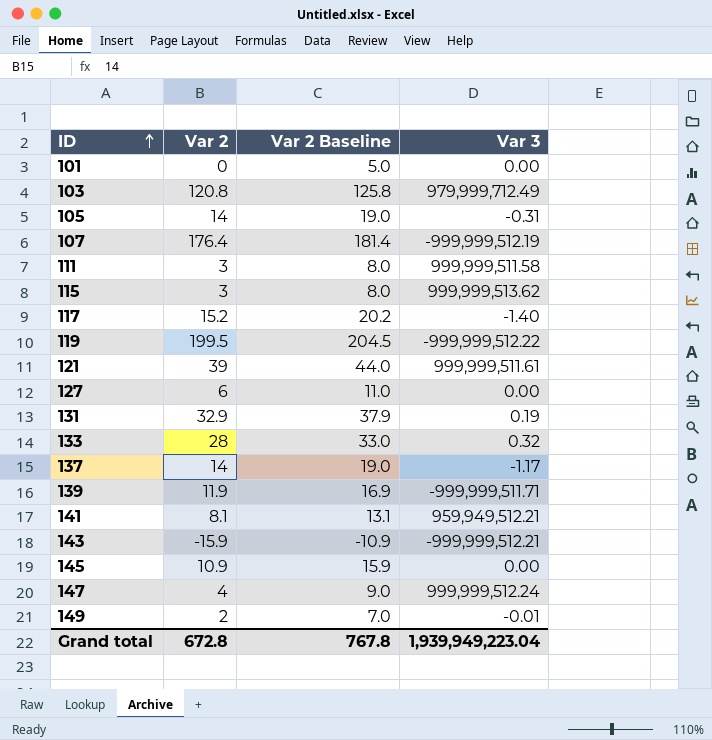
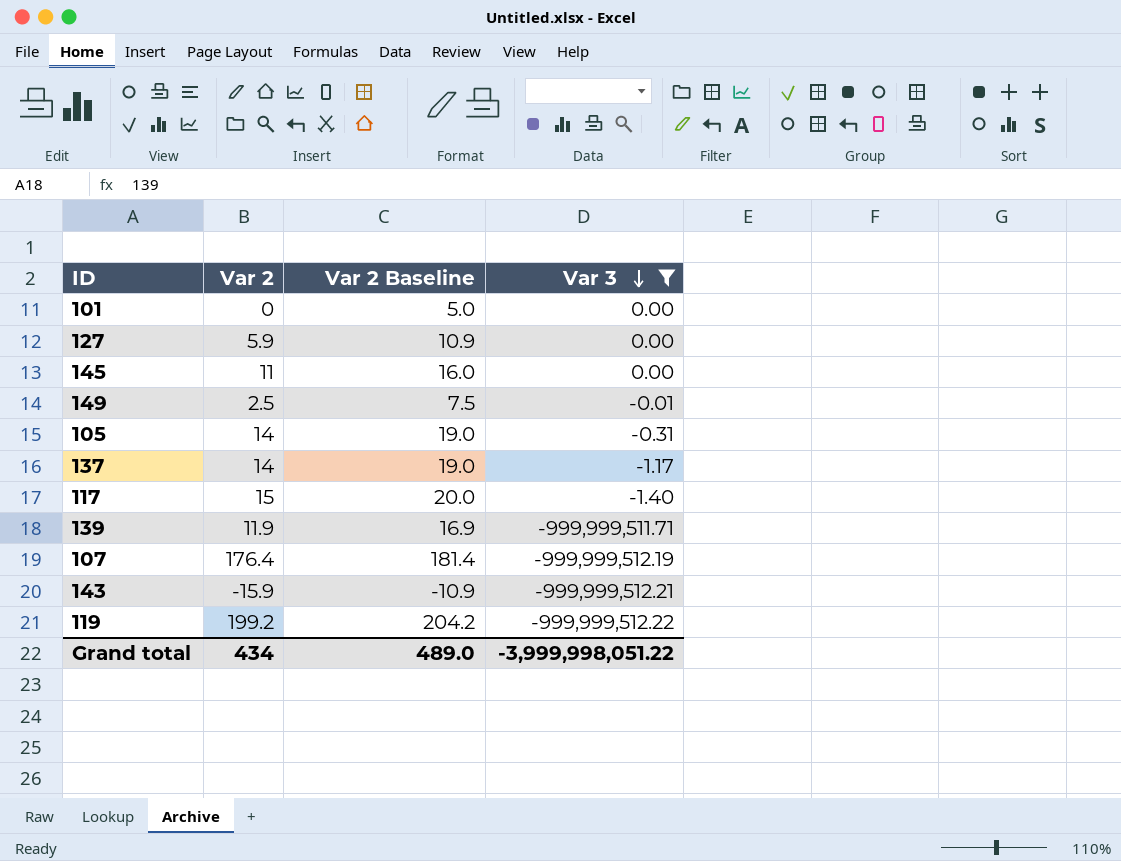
filter: none -> Var 3 <= 0.00
row order: ID ascending -> Var 3 descending
127 | Var 2: 6 -> 5.9
127 | Var 2 Baseline: 11.0 -> 10.9
145 | Var 2: 10.9 -> 11
145 | Var 2 Baseline: 15.9 -> 16.0
149 | Var 2: 2 -> 2.5
149 | Var 2 Baseline: 7.0 -> 7.5
117 | Var 2: 15.2 -> 15
117 | Var 2 Baseline: 20.2 -> 20.0
119 | Var 2: 199.5 -> 199.2
119 | Var 2 Baseline: 204.5 -> 204.2
Grand total | Var 2: 672.8 -> 434
Grand total | Var 2 Baseline: 767.8 -> 489.0
Grand total | Var 3: 1,939,949,223.04 -> -3,999,998,051.22

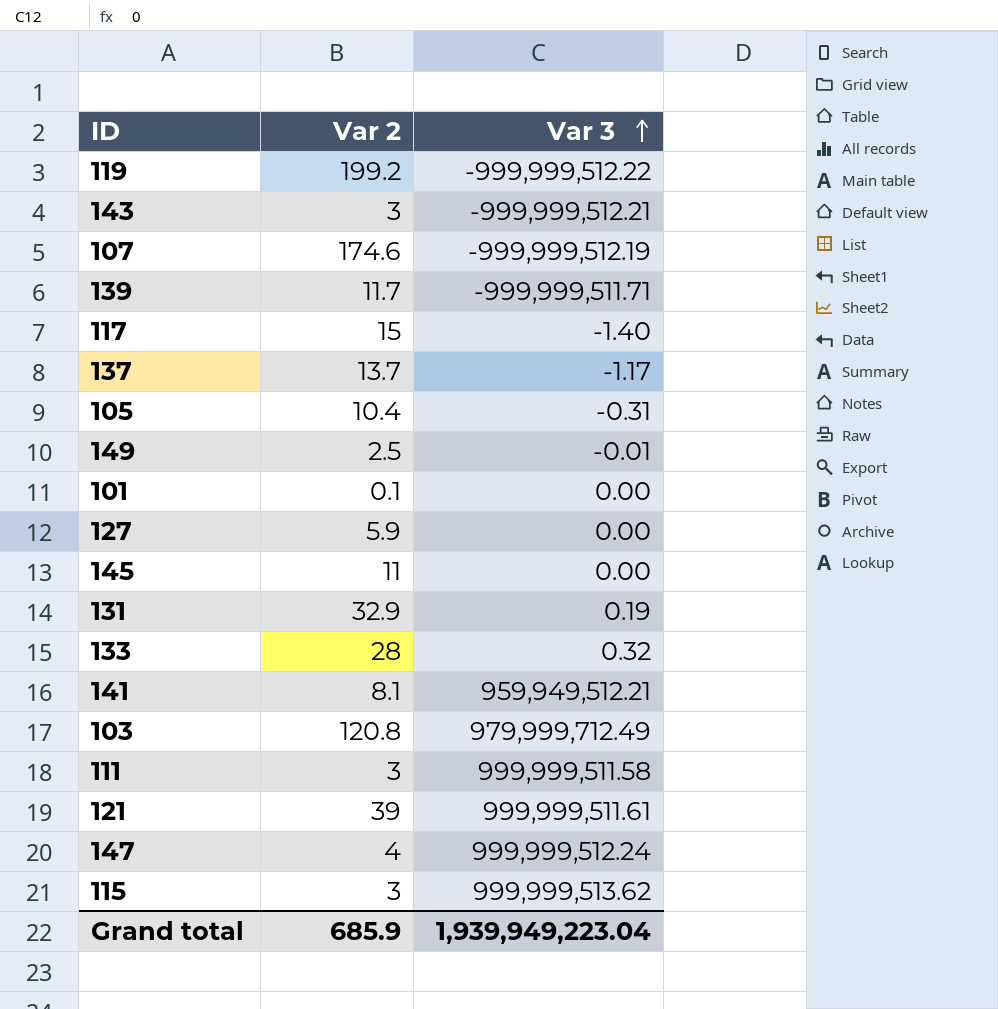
filter: Var 3 <= 0.00 -> none
row order: Var 3 descending -> Var 3 ascending
column Var 2 Baseline | formula: [Var 2] + 5 -> none
143 | Var 2: -15.9 -> 3
107 | Var 2: 176.4 -> 174.6
139 | Var 2: 11.9 -> 11.7
137 | Var 2: 14 -> 13.7
105 | Var 2: 14 -> 10.4
101 | Var 2: 0 -> 0.1
Grand total | Var 2: 434 -> 685.9
Grand total | Var 3: -3,999,998,051.22 -> 1,939,949,223.04

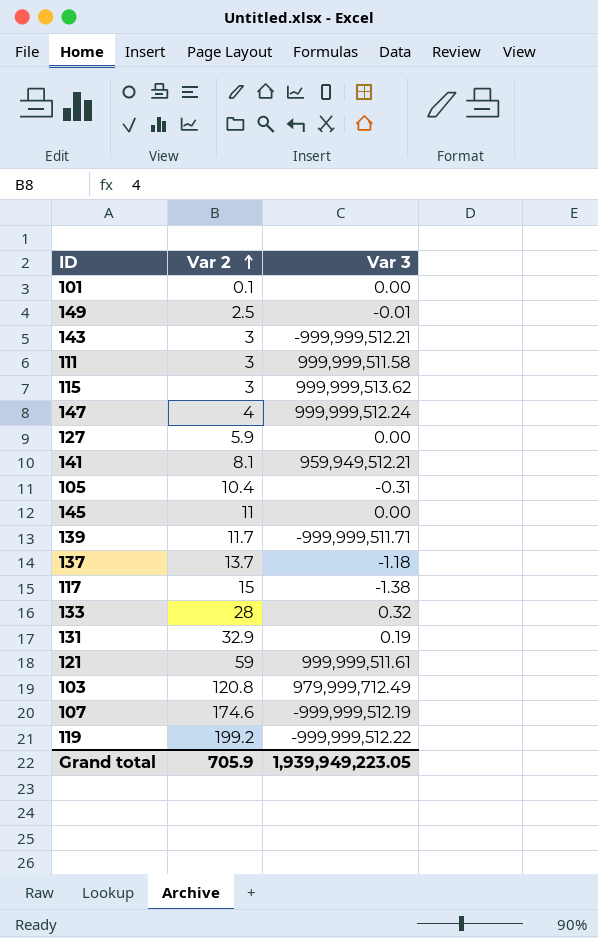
row order: Var 3 ascending -> Var 2 ascending
137 | Var 3: -1.17 -> -1.18
117 | Var 3: -1.40 -> -1.38
121 | Var 2: 39 -> 59
Grand total | Var 2: 685.9 -> 705.9
Grand total | Var 3: 1,939,949,223.04 -> 1,939,949,223.05

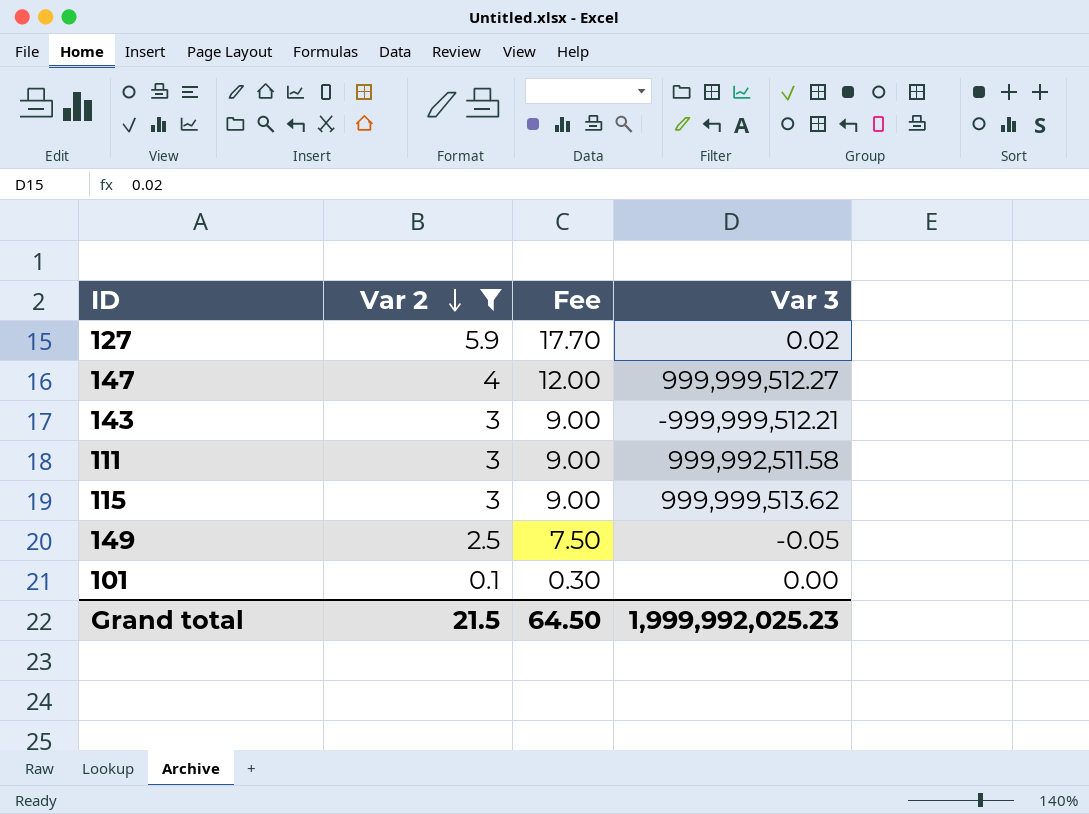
filter: none -> Var 2 <= 5.9
row order: Var 2 ascending -> Var 2 descending
column Fee | formula: none -> [Var 2] * 3
127 | Var 3: 0.00 -> 0.02
147 | Var 3: 999,999,512.24 -> 999,999,512.27
111 | Var 3: 999,999,511.58 -> 999,992,511.58
149 | Var 3: -0.01 -> -0.05
Grand total | Var 2: 705.9 -> 21.5
Grand total | Var 3: 1,939,949,223.05 -> 1,999,992,025.23

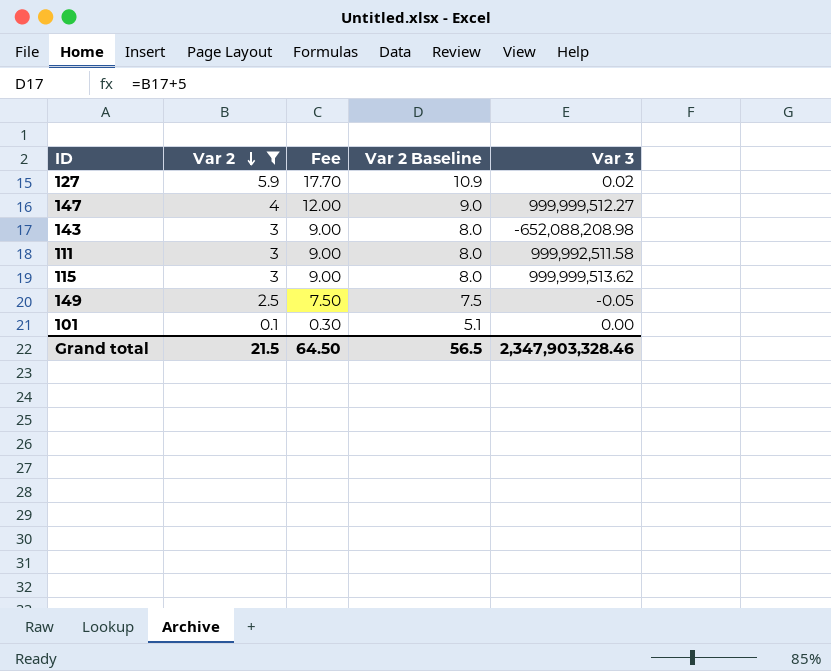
column Var 2 Baseline | formula: none -> [Var 2] + 5
143 | Var 3: -999,999,512.21 -> -652,088,208.98
Grand total | Var 3: 1,999,992,025.23 -> 2,347,903,328.46

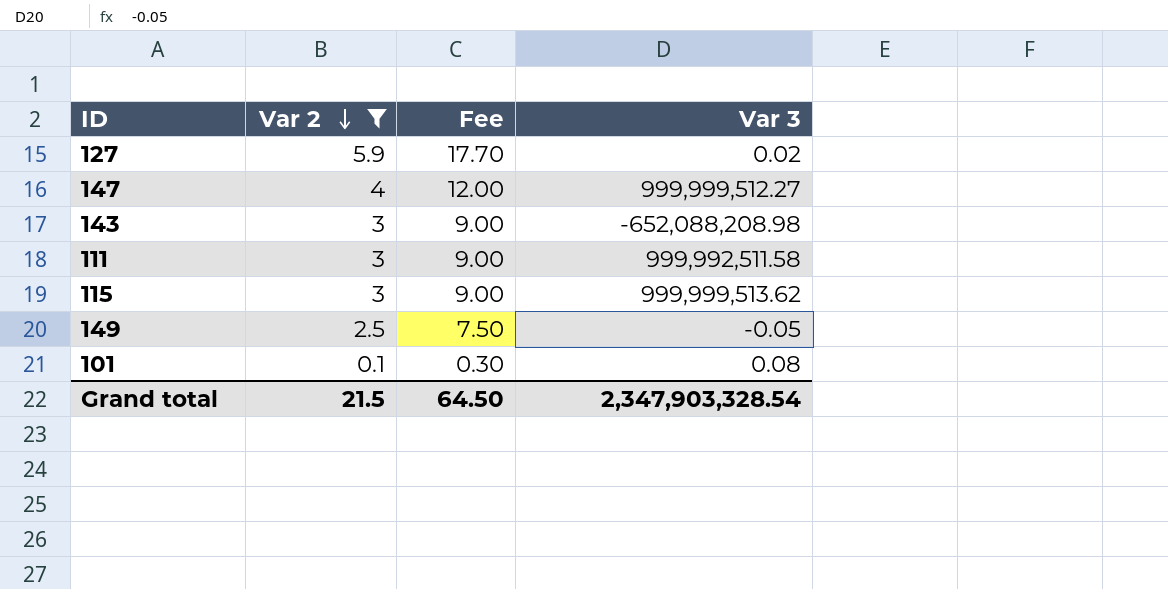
column Var 2 Baseline | formula: [Var 2] + 5 -> none
101 | Var 3: 0.00 -> 0.08
Grand total | Var 3: 2,347,903,328.46 -> 2,347,903,328.54

